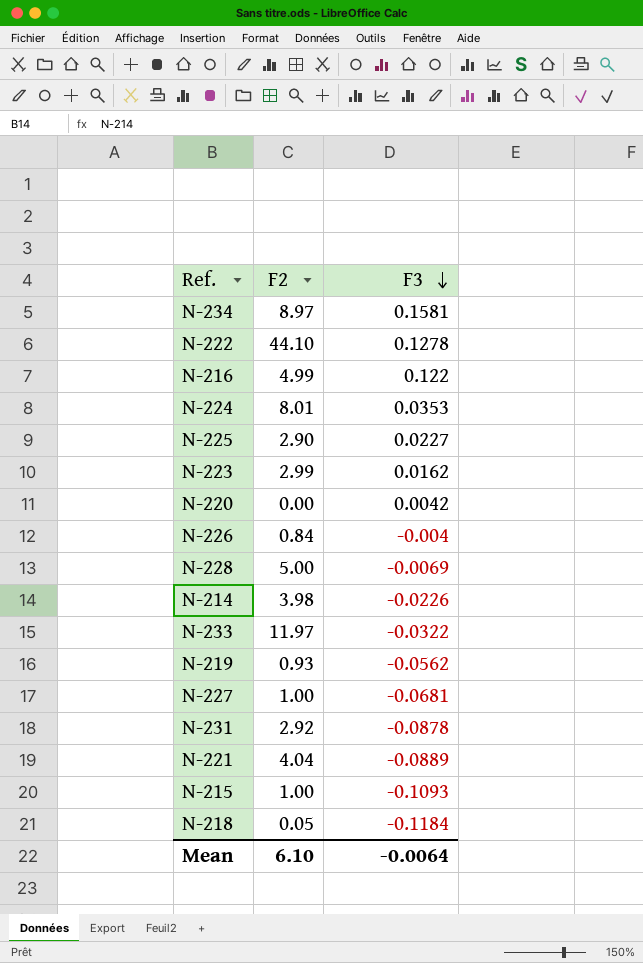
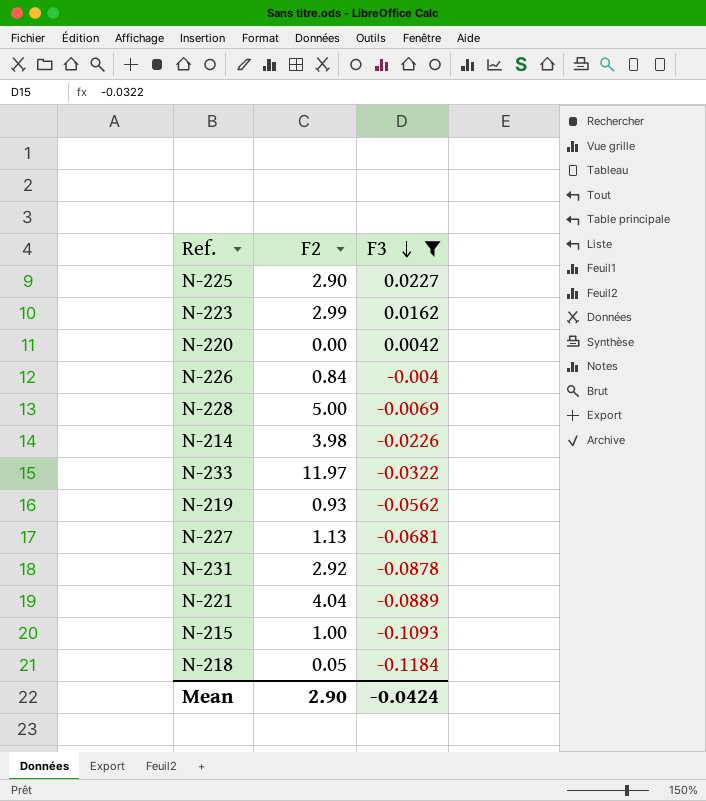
filter: none -> F3 <= 0.0227
N-227 | F2: 1.00 -> 1.13
Mean | F2: 6.10 -> 2.90
Mean | F3: -0.0064 -> -0.0424

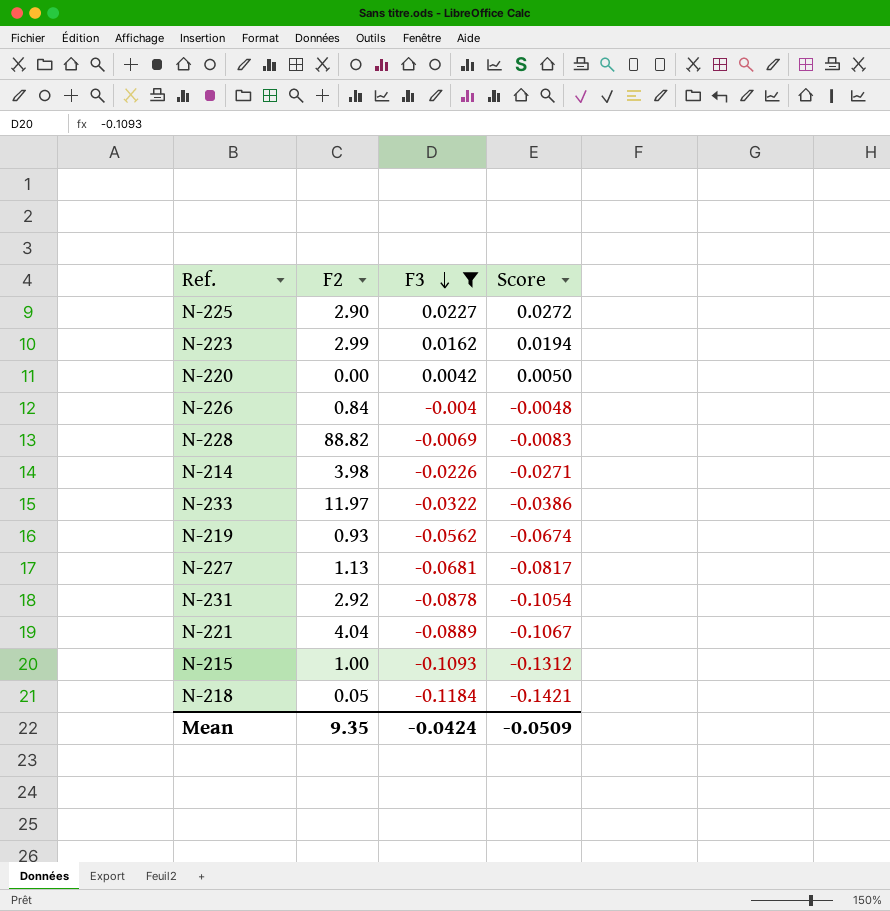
column Score | formula: none -> [F3] * 1.2
N-228 | F2: 5.00 -> 88.82
Mean | F2: 2.90 -> 9.35

